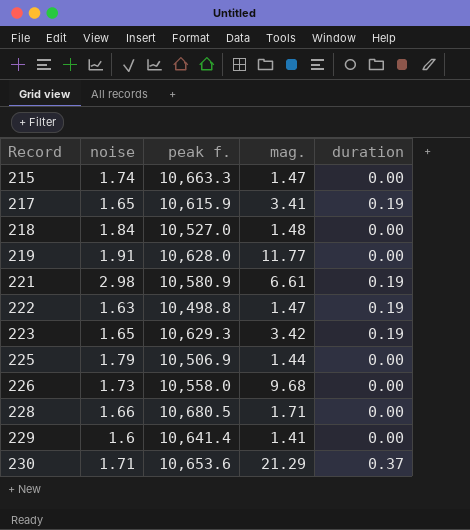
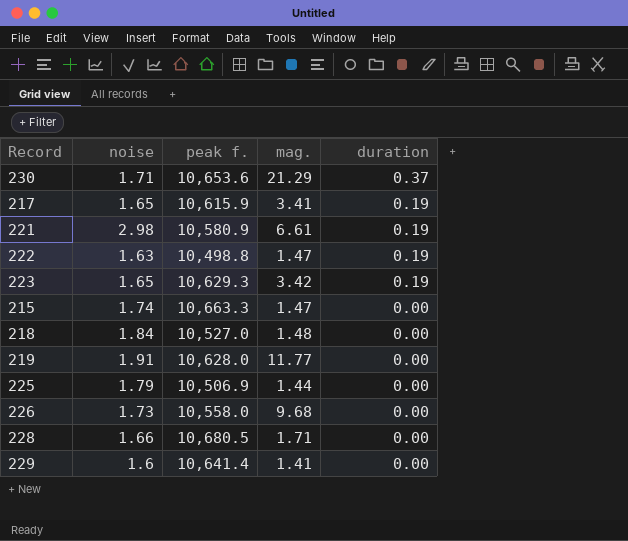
row order: Record ascending -> duration descending

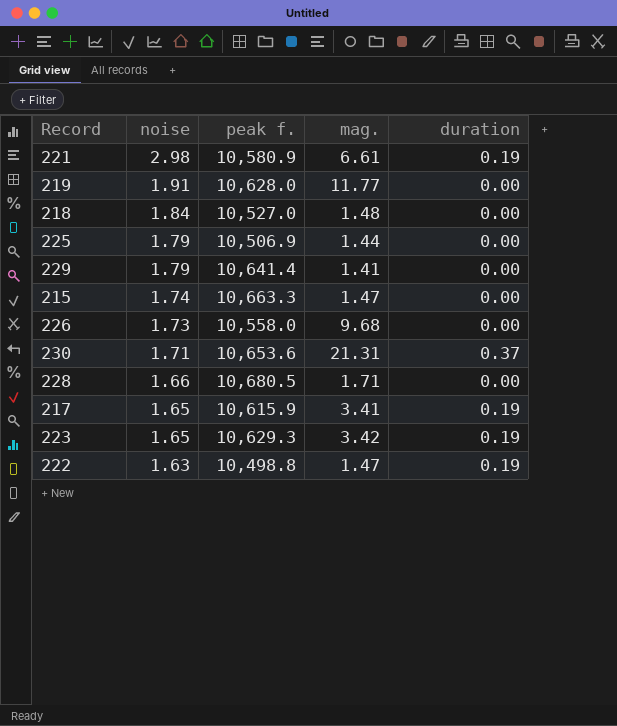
row order: duration descending -> noise descending
229 | noise: 1.6 -> 1.79
230 | mag.: 21.29 -> 21.31

